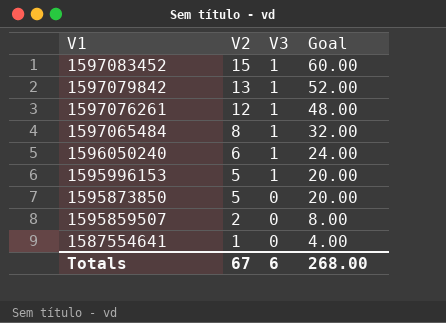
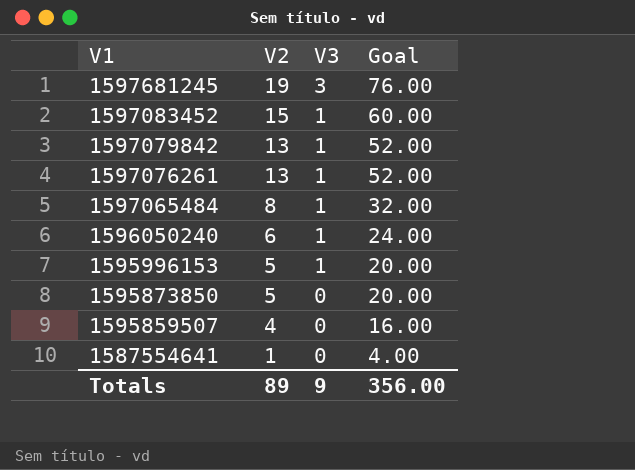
row 1597681245: none -> 19 | 3 | 76.00
1597076261 | V2: 12 -> 13
1597076261 | Goal: 48.00 -> 52.00
1595859507 | V2: 2 -> 4
1595859507 | Goal: 8.00 -> 16.00
Totals | V2: 67 -> 89
Totals | V3: 6 -> 9
Totals | Goal: 268.00 -> 356.00

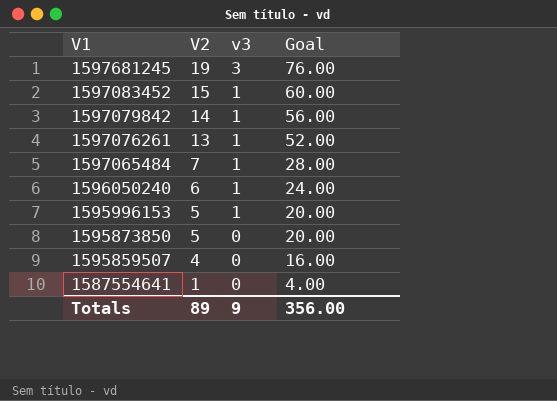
column name: V3 -> v3
1597079842 | V2: 13 -> 14
1597079842 | Goal: 52.00 -> 56.00
1597065484 | V2: 8 -> 7
1597065484 | Goal: 32.00 -> 28.00

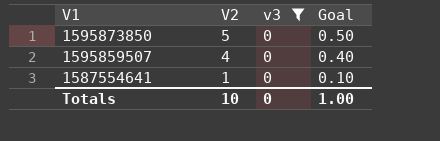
filter: none -> v3 = 0
column Goal | formula: [V2] * 4 -> [V2] * 0.1
Totals | V2: 89 -> 10
Totals | v3: 9 -> 0
Totals | Goal: 356.00 -> 1.00

